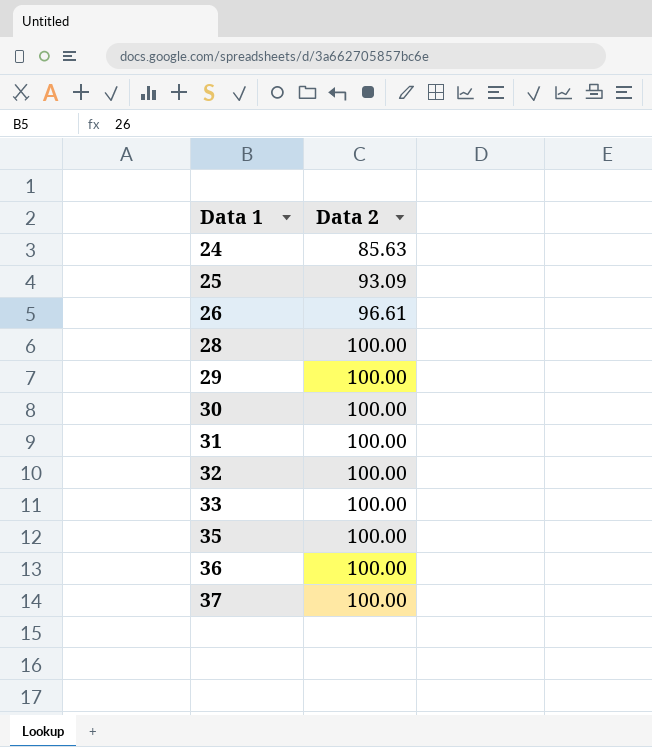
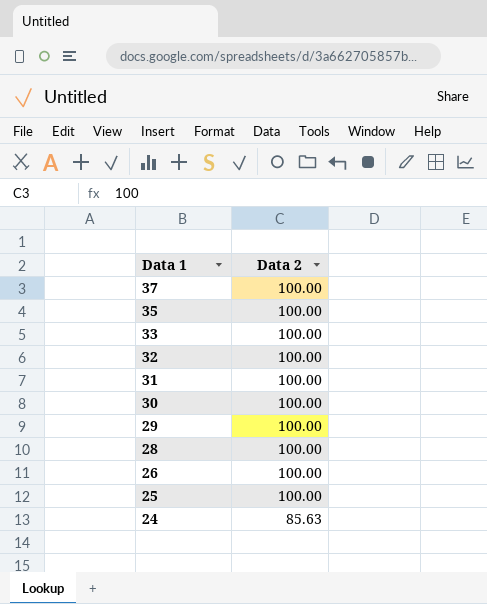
row order: Data 1 ascending -> Data 1 descending
row 36: 100.00 -> none
26 | Data 2: 96.61 -> 100.00
25 | Data 2: 93.09 -> 100.00

